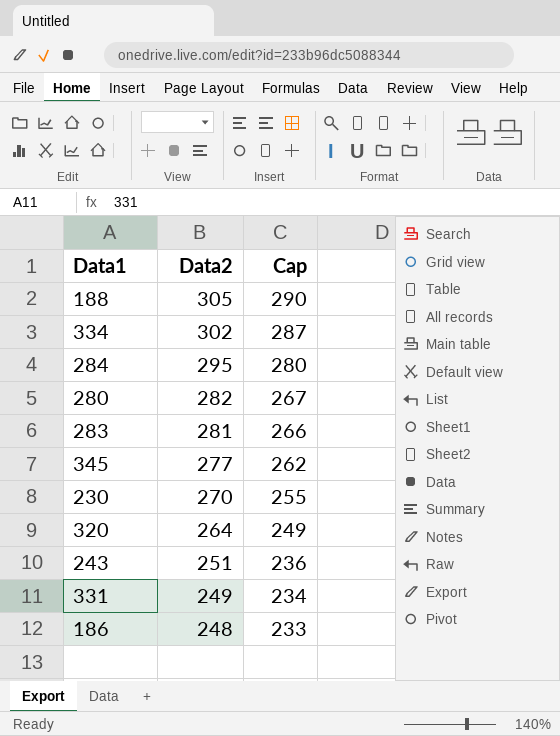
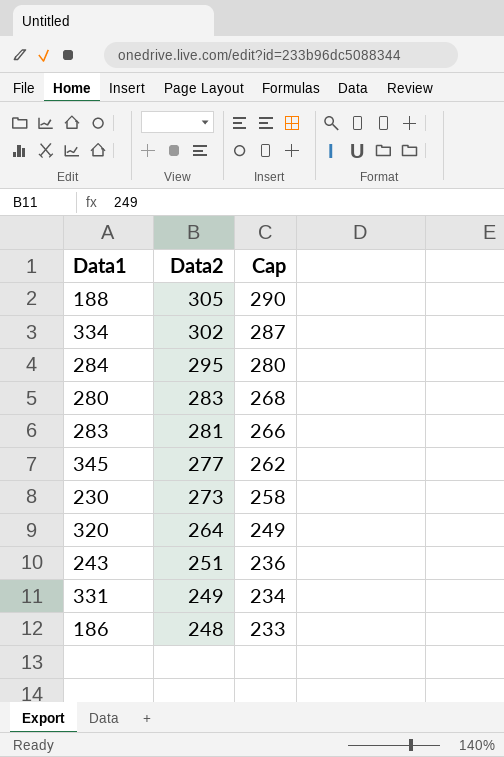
280 | Data2: 282 -> 283
280 | Cap: 267 -> 268
230 | Data2: 270 -> 273
230 | Cap: 255 -> 258

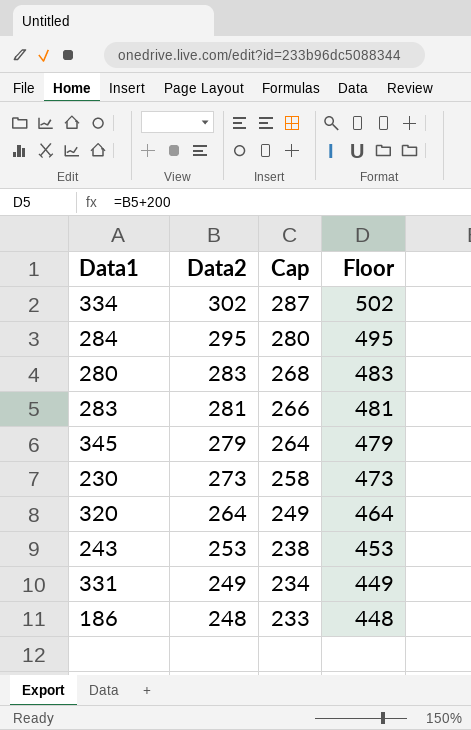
column Floor | formula: none -> [Data2] + 200
row 188: 305 | 290 -> none
345 | Data2: 277 -> 279
345 | Cap: 262 -> 264
243 | Data2: 251 -> 253
243 | Cap: 236 -> 238

